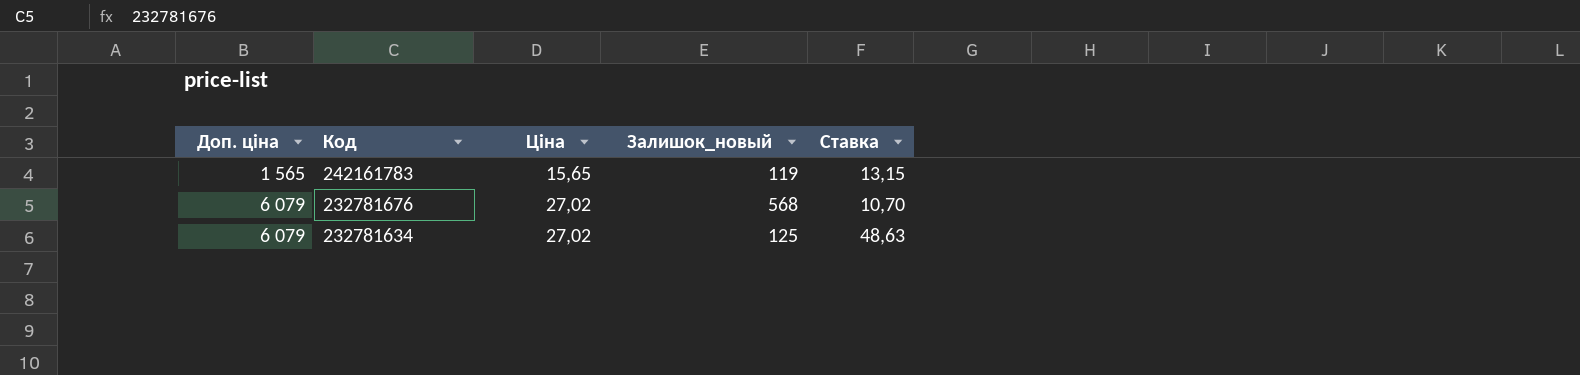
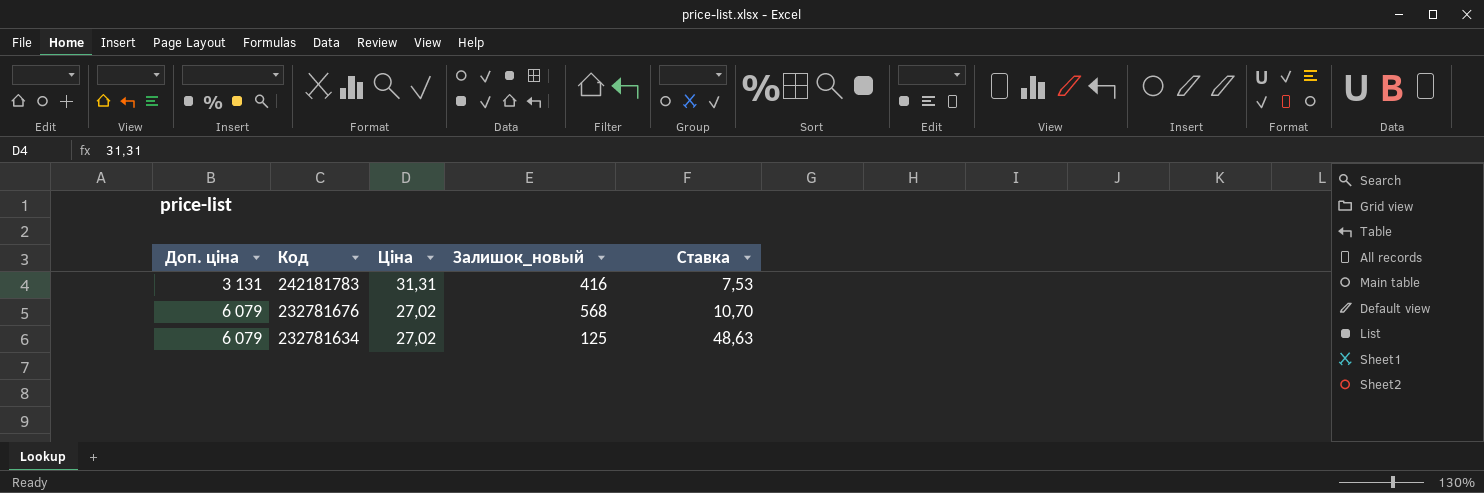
row 242161783: 1 565 | 15,65 | 119 | 13,15 -> none
row 242181783: none -> 3 131 | 31,31 | 416 | 7,53

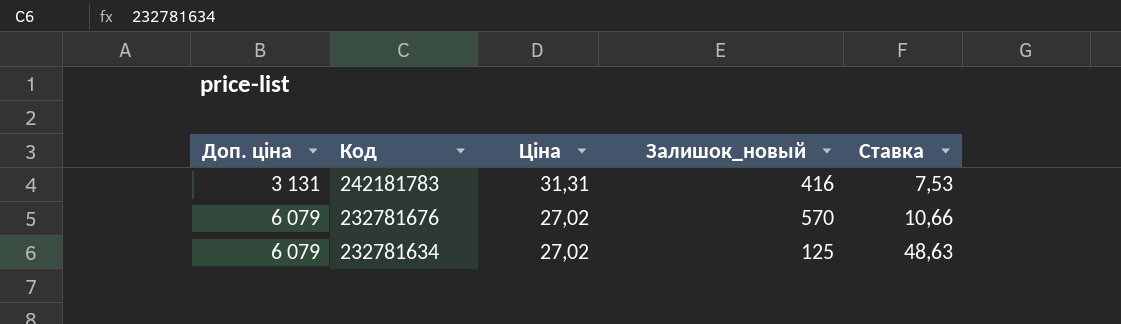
232781676 | Залишок_новый: 568 -> 570
232781676 | Ставка: 10,70 -> 10,66

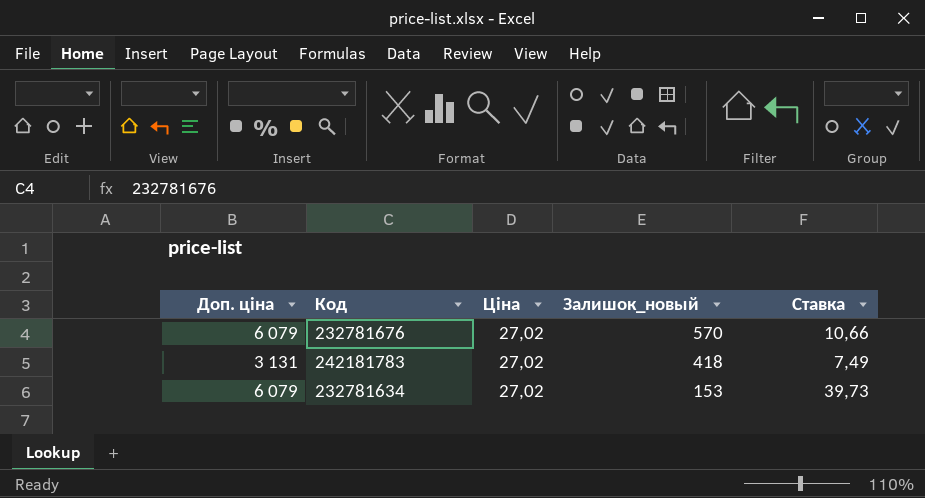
row order: Доп. ціна ascending -> Залишок_новый descending
242181783 | Ціна: 31,31 -> 27,02
242181783 | Залишок_новый: 416 -> 418
242181783 | Ставка: 7,53 -> 7,49
232781634 | Залишок_новый: 125 -> 153
232781634 | Ставка: 48,63 -> 39,73

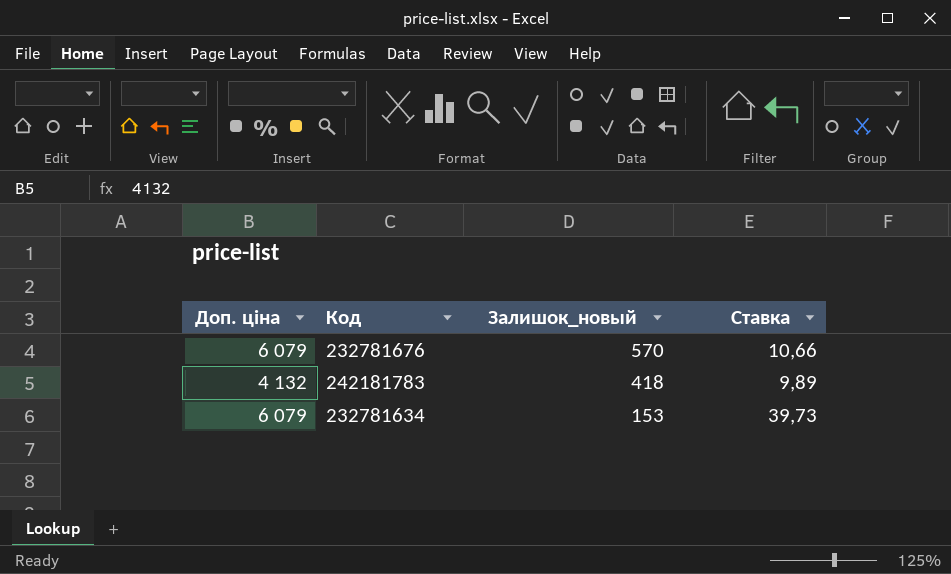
column Ціна | position: 3 -> none
242181783 | Доп. ціна: 3 131 -> 4 132
242181783 | Ставка: 7,49 -> 9,89

